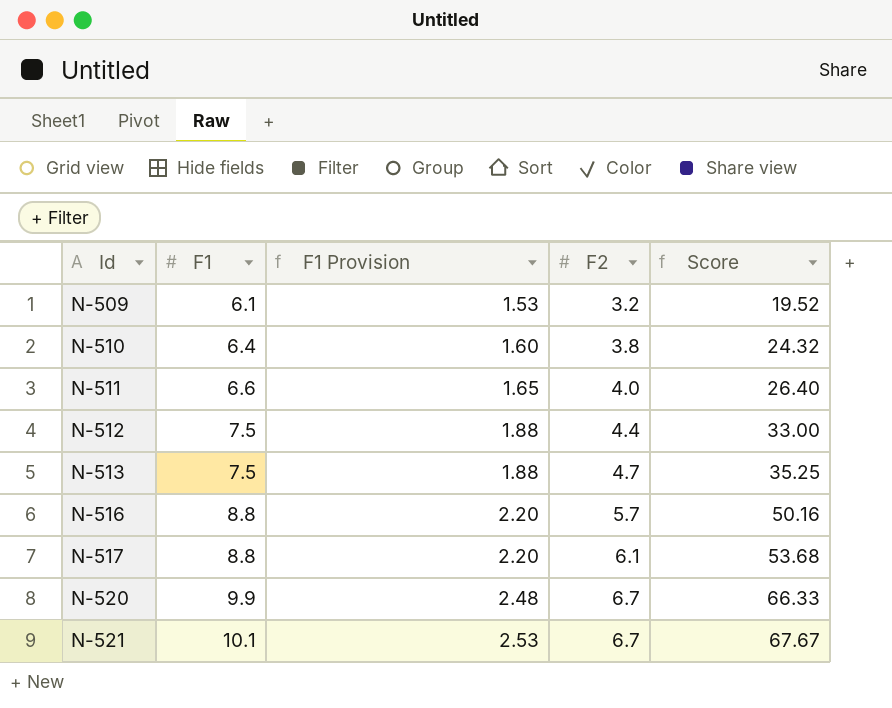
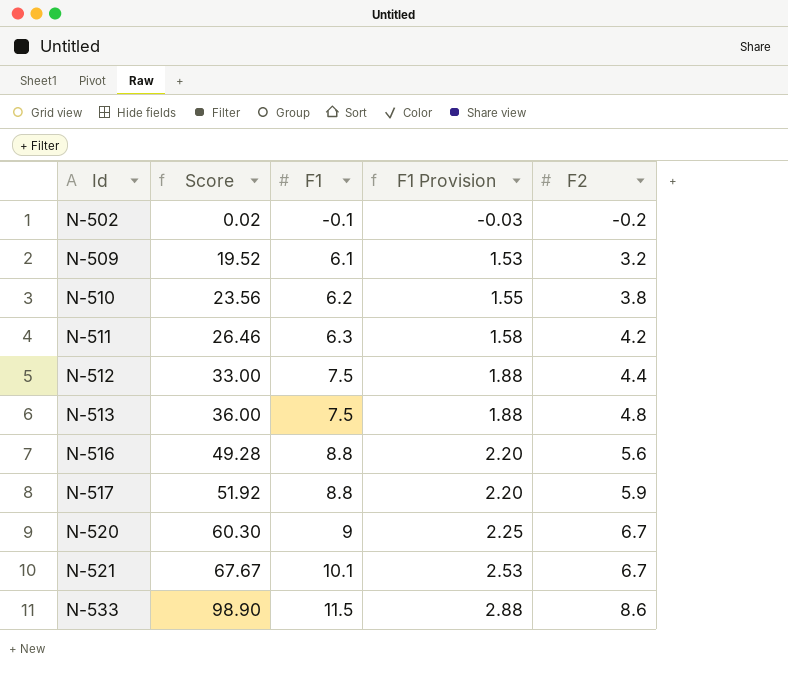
column Score | position: 5 -> 2
row N-502: none -> 0.02 | -0.1 | -0.03 | -0.2
N-510 | Score: 24.32 -> 23.56
N-510 | F1: 6.4 -> 6.2
N-510 | F1 Provision: 1.60 -> 1.55
N-511 | Score: 26.40 -> 26.46
N-511 | F1: 6.6 -> 6.3
N-511 | F1 Provision: 1.65 -> 1.58
N-511 | F2: 4.0 -> 4.2
N-513 | Score: 35.25 -> 36.00
N-513 | F2: 4.7 -> 4.8
N-516 | Score: 50.16 -> 49.28
N-516 | F2: 5.7 -> 5.6
N-517 | Score: 53.68 -> 51.92
N-517 | F2: 6.1 -> 5.9
N-520 | Score: 66.33 -> 60.30
N-520 | F1: 9.9 -> 9
N-520 | F1 Provision: 2.48 -> 2.25
row N-533: none -> 98.90 | 11.5 | 2.88 | 8.6

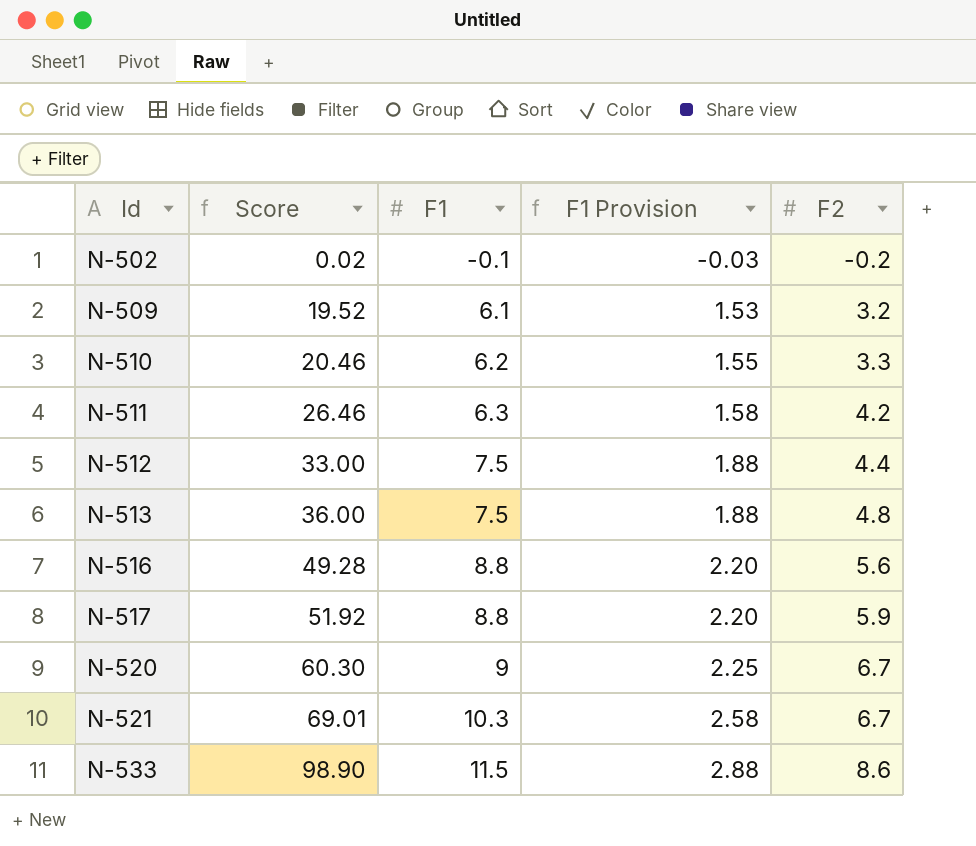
N-510 | Score: 23.56 -> 20.46
N-510 | F2: 3.8 -> 3.3
N-521 | Score: 67.67 -> 69.01
N-521 | F1: 10.1 -> 10.3
N-521 | F1 Provision: 2.53 -> 2.58

